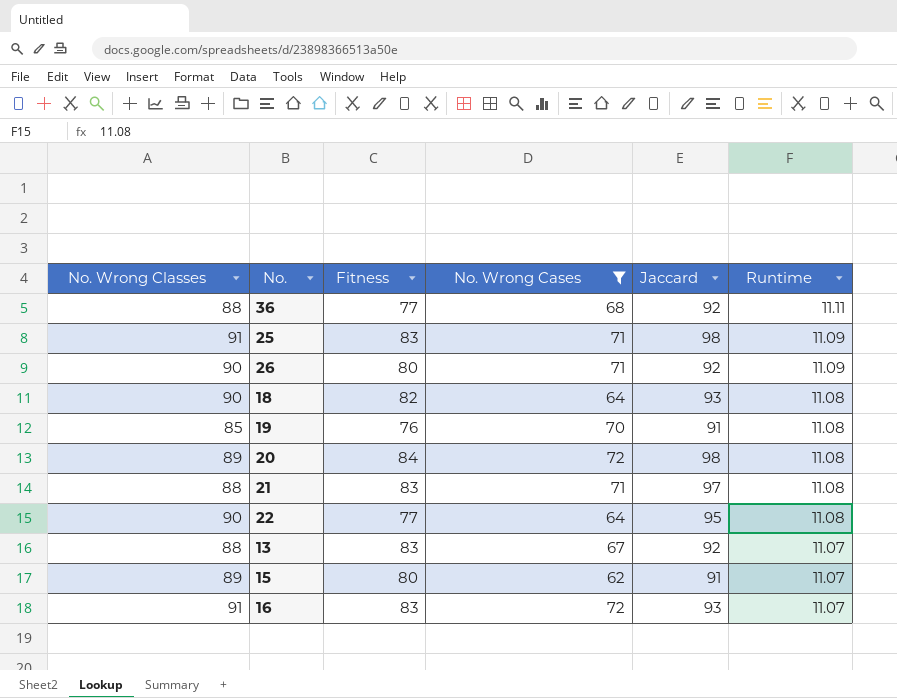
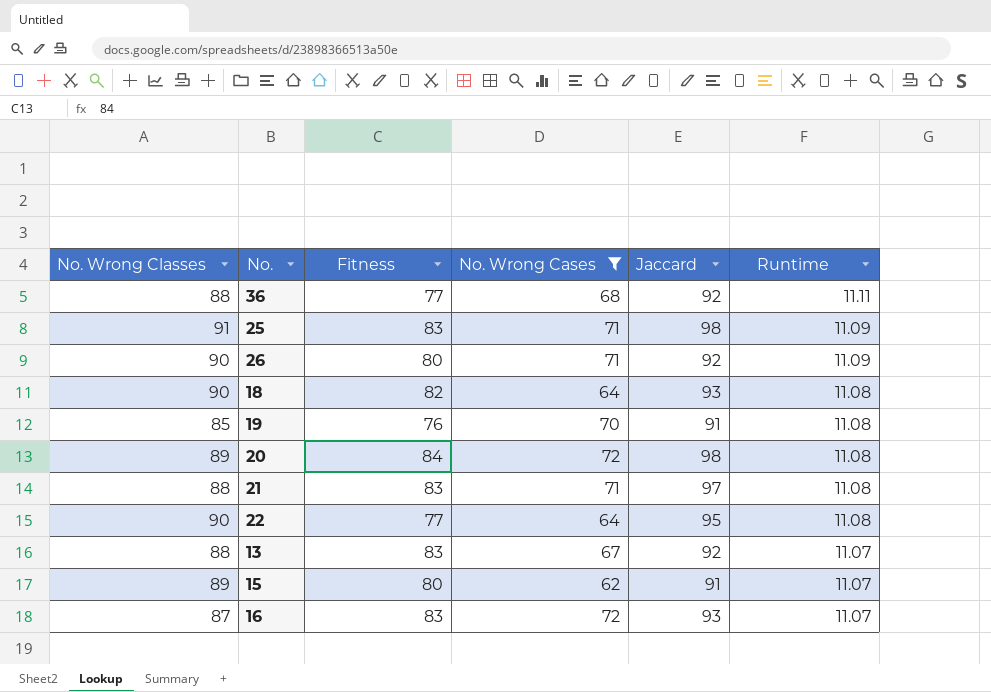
16 | No. Wrong Classes: 91 -> 87

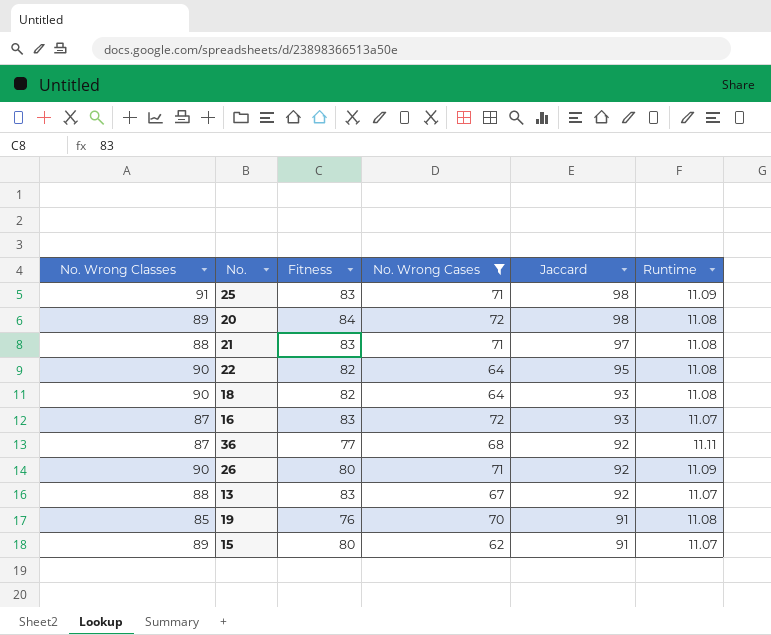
row order: Runtime descending -> Jaccard descending
22 | Fitness: 77 -> 82
36 | No. Wrong Classes: 88 -> 87

